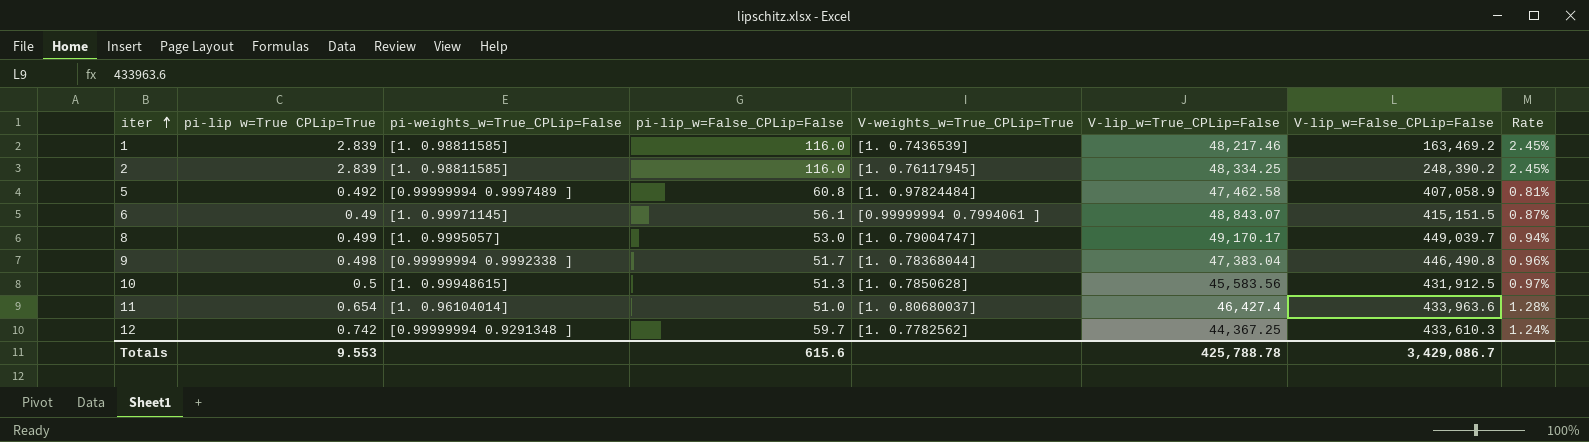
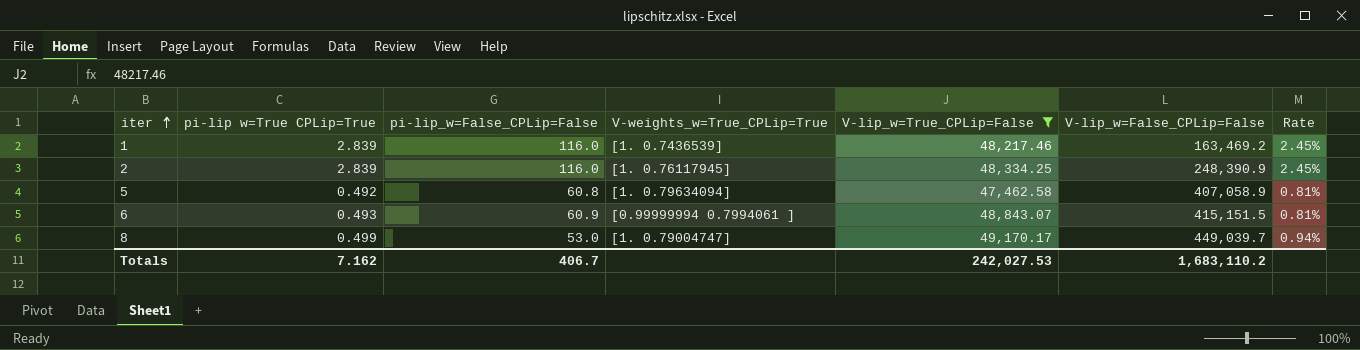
filter: none -> V-lip_w=True_CPLip=False >= 47,462.58
column pi-weights_w=True_CPLip=False | position: 3 -> none
2 | V-lip_w=False_CPLip=False: 248,390.2 -> 248,390.9
5 | V-weights_w=True_CPLip=True: [1. 0.97824484] -> [1. 0.79634094]
6 | pi-lip w=True CPLip=True: 0.49 -> 0.493
6 | pi-lip_w=False_CPLip=False: 56.1 -> 60.9
6 | Rate: 0.87% -> 0.81%
Totals | pi-lip w=True CPLip=True: 9.553 -> 7.162
Totals | pi-lip_w=False_CPLip=False: 615.6 -> 406.7
Totals | V-lip_w=True_CPLip=False: 425,788.78 -> 242,027.53
Totals | V-lip_w=False_CPLip=False: 3,429,086.7 -> 1,683,110.2

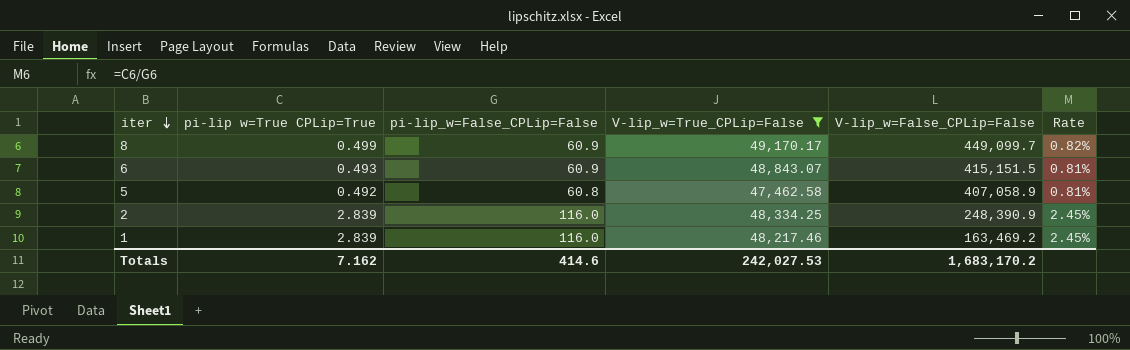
row order: iter ascending -> iter descending
column V-weights_w=True_CPLip=True | position: 4 -> none
8 | pi-lip_w=False_CPLip=False: 53.0 -> 60.9
8 | V-lip_w=False_CPLip=False: 449,039.7 -> 449,099.7
8 | Rate: 0.94% -> 0.82%
Totals | pi-lip_w=False_CPLip=False: 406.7 -> 414.6
Totals | V-lip_w=False_CPLip=False: 1,683,110.2 -> 1,683,170.2

